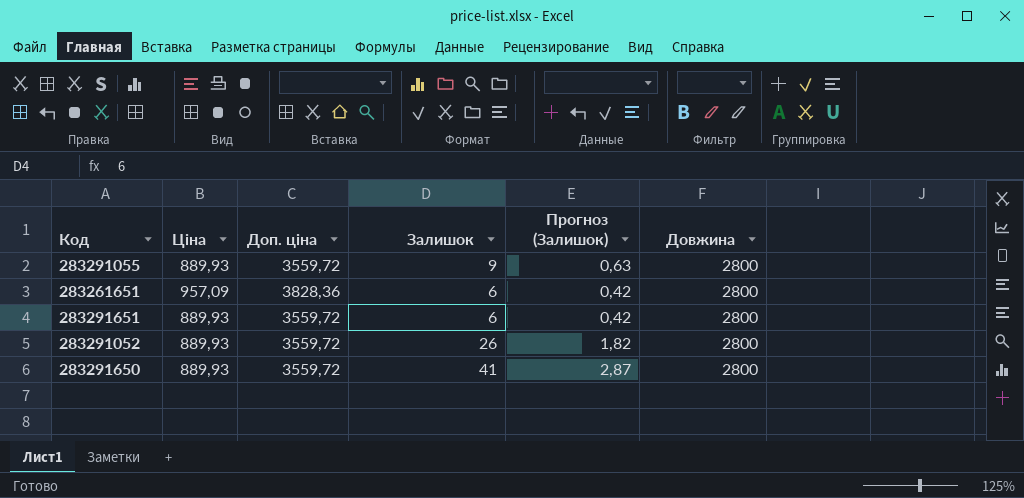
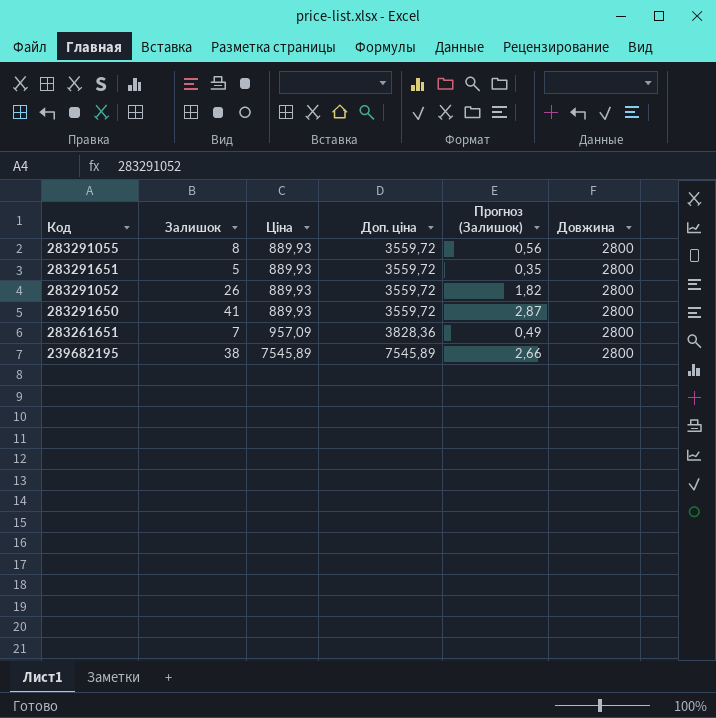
row order: none -> Ціна ascending
column Залишок | position: 4 -> 2
283291055 | Залишок: 9 -> 8
283291055 | Прогноз (Залишок): 0,63 -> 0,56
283291651 | Залишок: 6 -> 5
283291651 | Прогноз (Залишок): 0,42 -> 0,35
283261651 | Залишок: 6 -> 7
283261651 | Прогноз (Залишок): 0,42 -> 0,49
row 239682195: none -> 38 | 7545,89 | 7545,89 | 2,66 | 2800

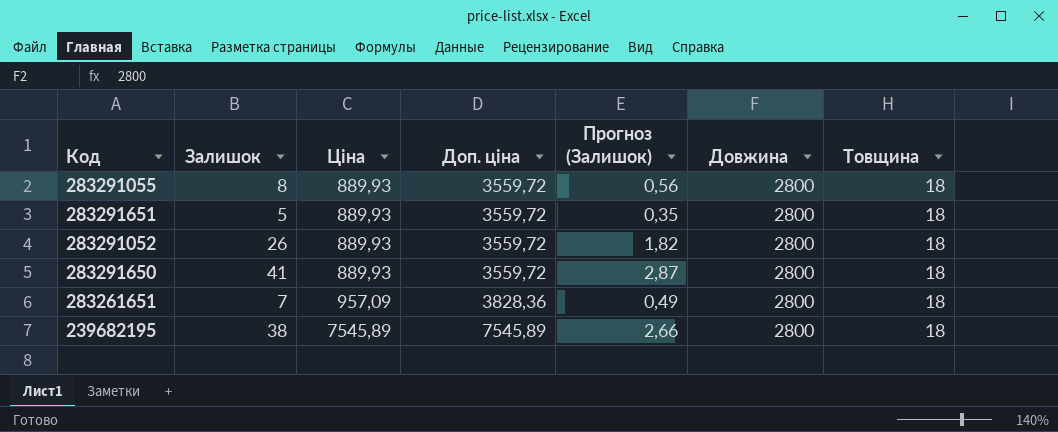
column Товщина | position: none -> 7

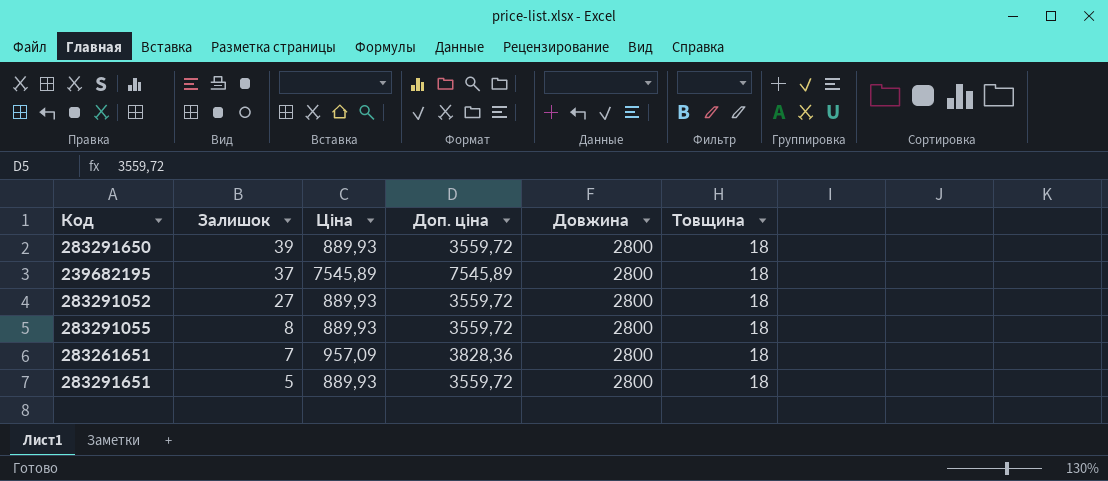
row order: Ціна ascending -> Залишок descending
column Прогноз (Залишок) | formula: [Залишок] * 0,07 -> none
283291650 | Залишок: 41 -> 39
239682195 | Залишок: 38 -> 37
283291052 | Залишок: 26 -> 27

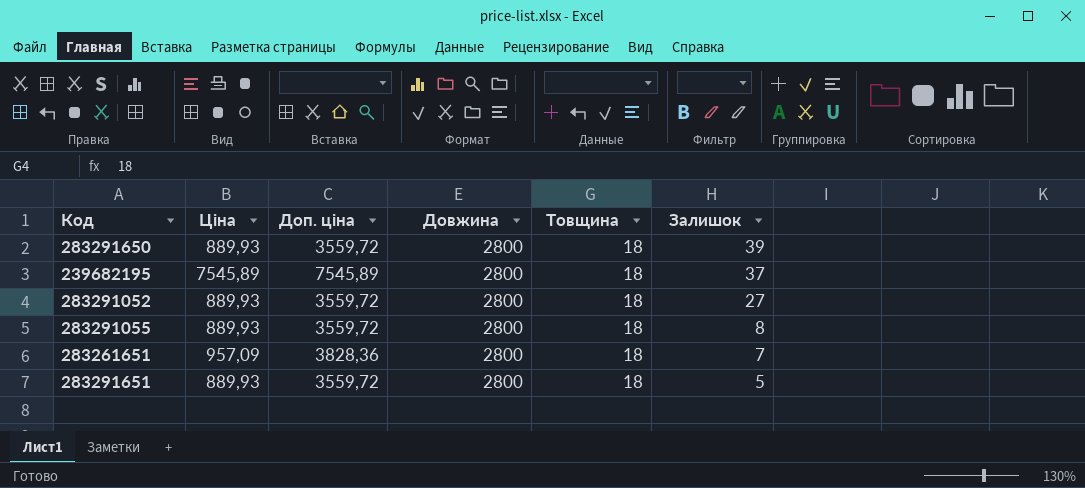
column Залишок | position: 2 -> 6

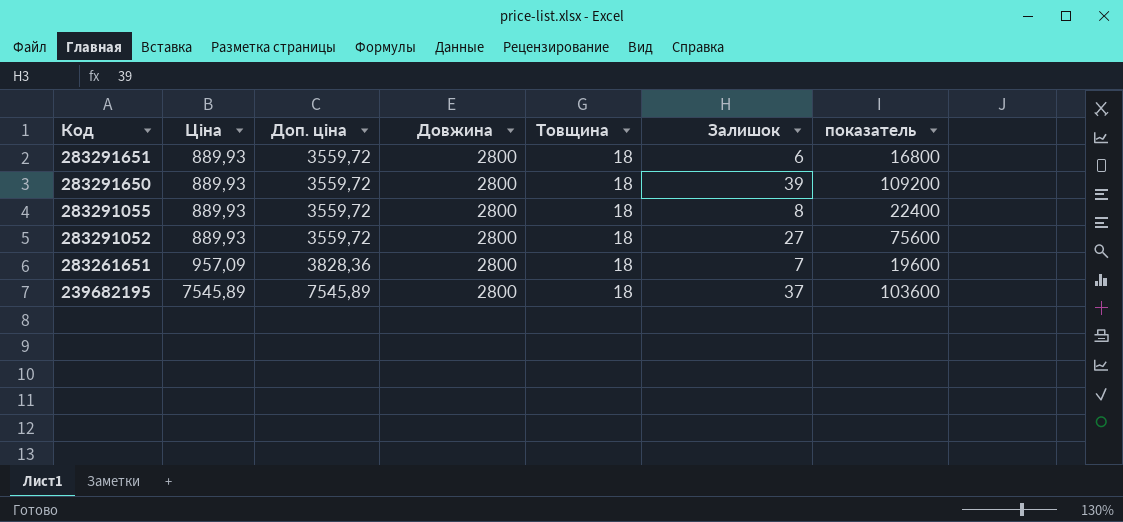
row order: Залишок descending -> Код descending
column показатель | formula: none -> [Довжина] * [Залишок]
283291651 | Залишок: 5 -> 6

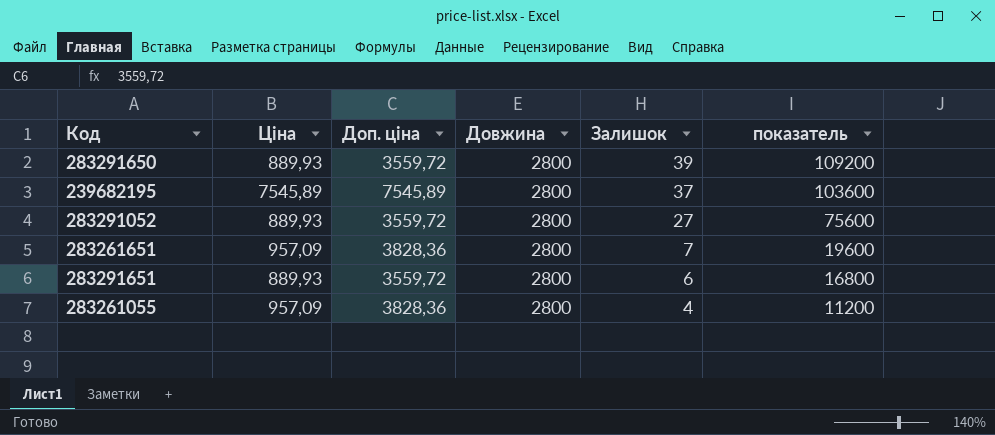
row order: Код descending -> Залишок descending
column Товщина | position: 5 -> none
row 283291055: 889,93 | 3559,72 | 2800 | 18 | 8 | 22400 -> none
row 283261055: none -> 957,09 | 3828,36 | 2800 | 4 | 11200

